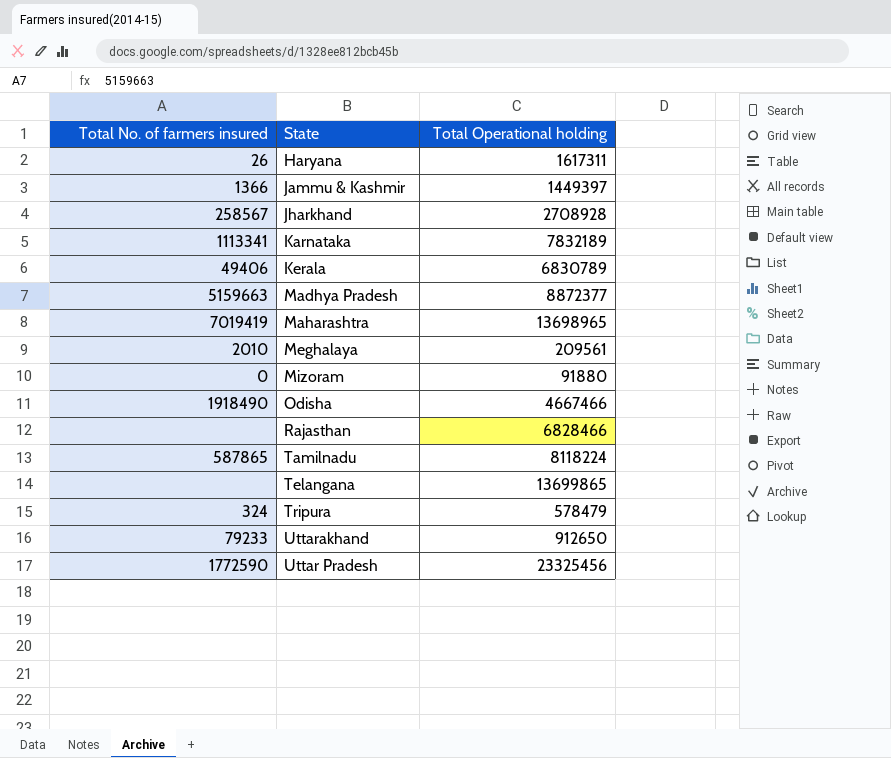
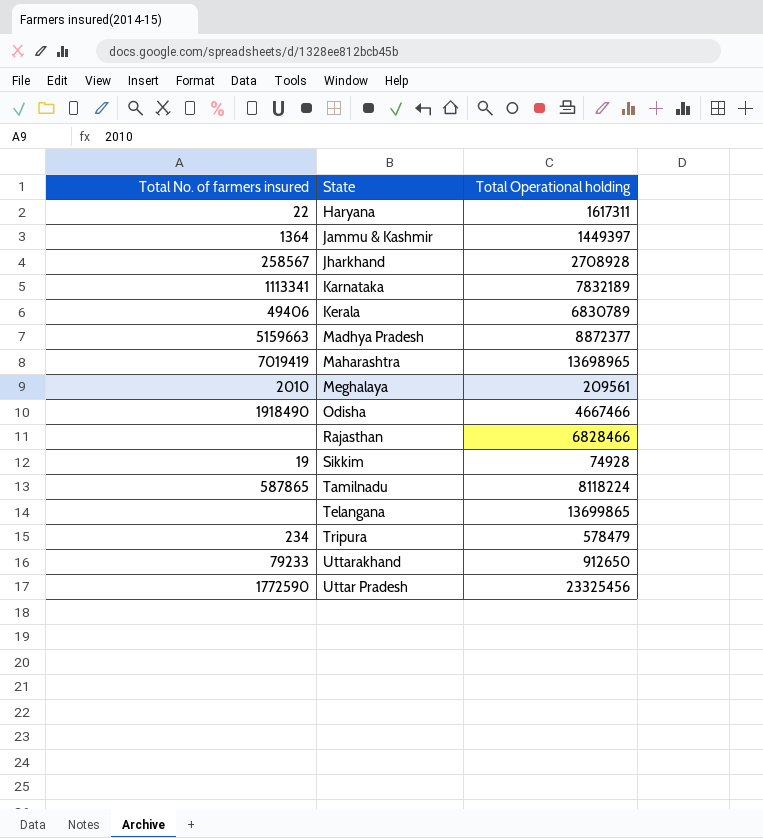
row Mizoram: 0 | 91880 -> none
Haryana | Total No. of farmers insured: 26 -> 22
Jammu & Kashmir | Total No. of farmers insured: 1366 -> 1364
row Sikkim: none -> 19 | 74928
Tripura | Total No. of farmers insured: 324 -> 234

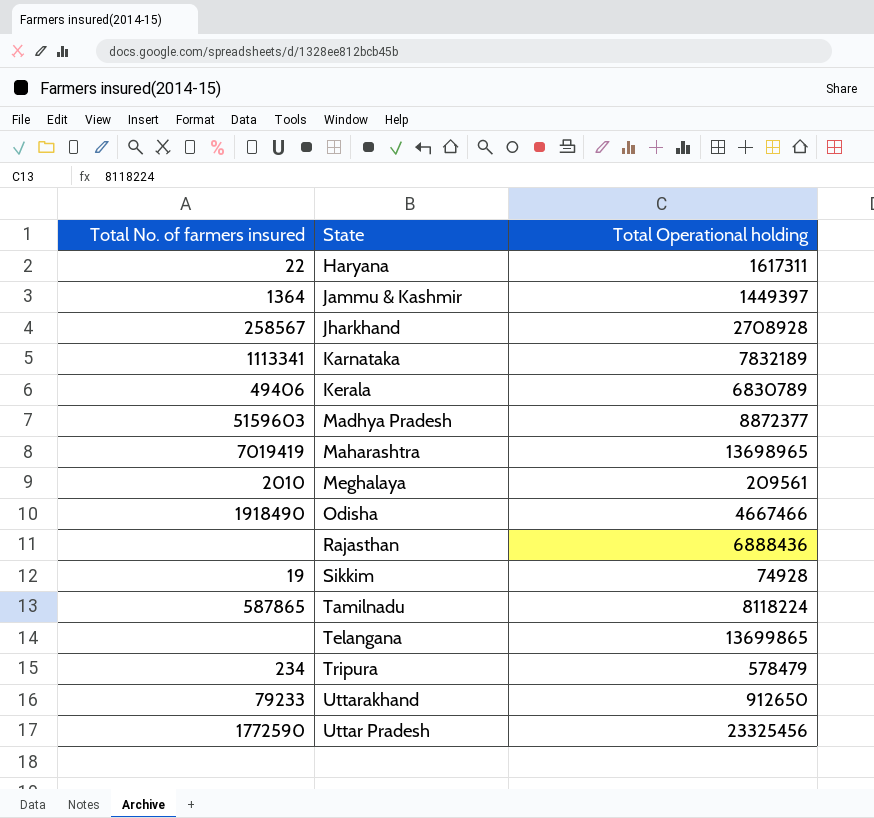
Madhya Pradesh | Total No. of farmers insured: 5159663 -> 5159603
Rajasthan | Total Operational holding: 6828466 -> 6888436

